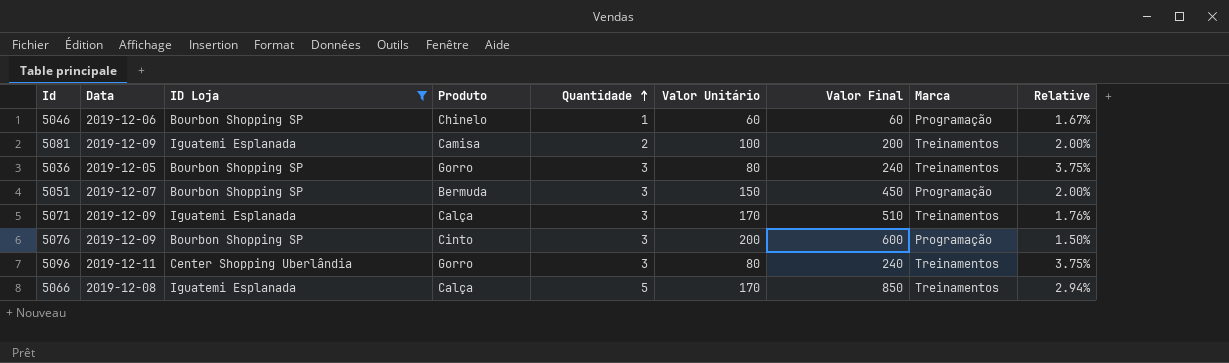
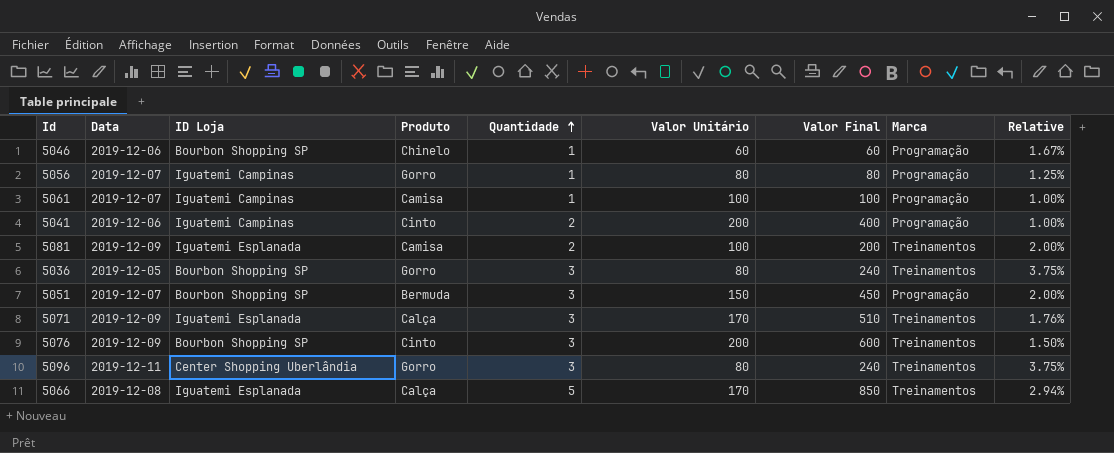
filter: ID Loja != Iguatemi Campinas -> none
5076 | Marca: Programação -> Treinamentos

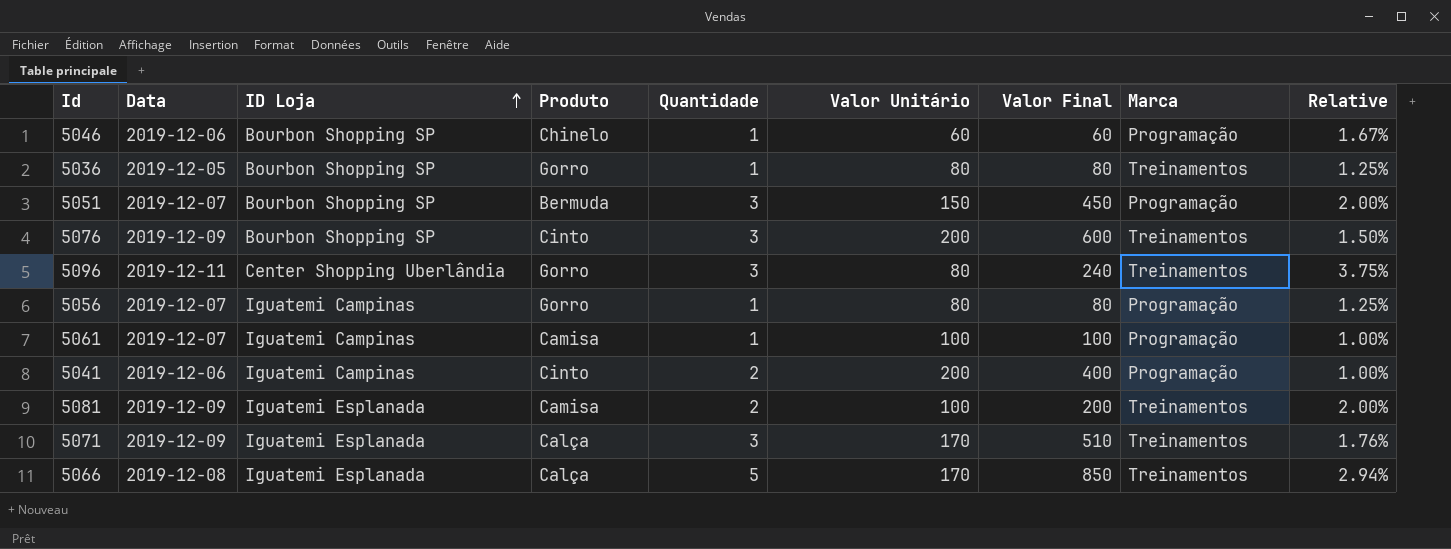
row order: Quantidade ascending -> ID Loja ascending
5036 | Quantidade: 3 -> 1
5036 | Valor Final: 240 -> 80
5036 | Relative: 3.75% -> 1.25%

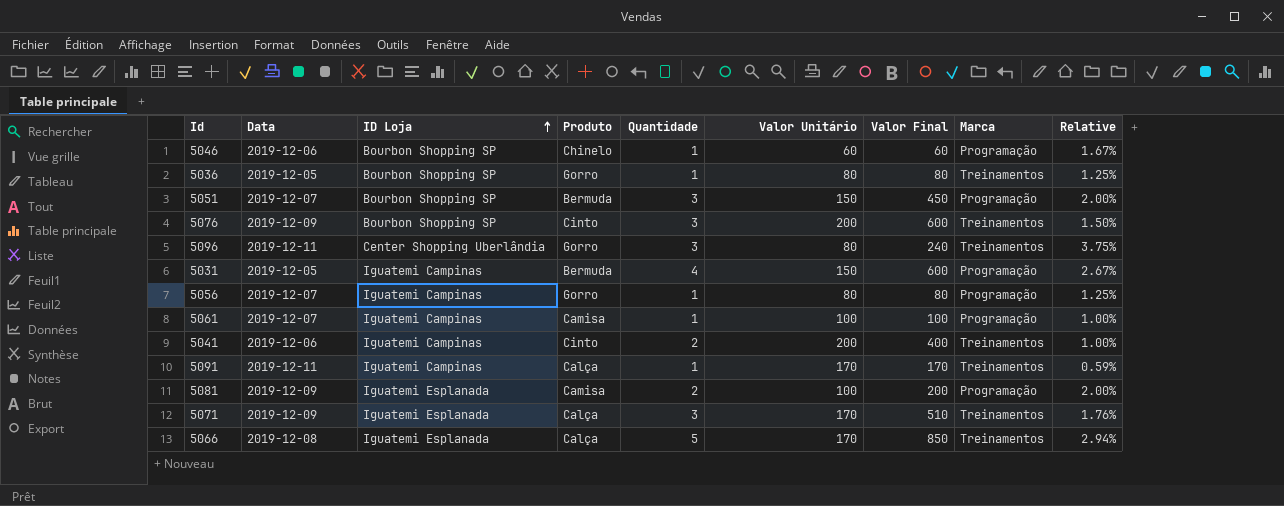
row 5031: none -> 2019-12-05 | Iguatemi Campinas | Bermuda | 4 | 150 | 600 | Programação | 2.67%
5041 | Marca: Programação -> Treinamentos
row 5091: none -> 2019-12-11 | Iguatemi Campinas | Calça | 1 | 170 | 170 | Treinamentos | 0.59%
5081 | Marca: Treinamentos -> Programação

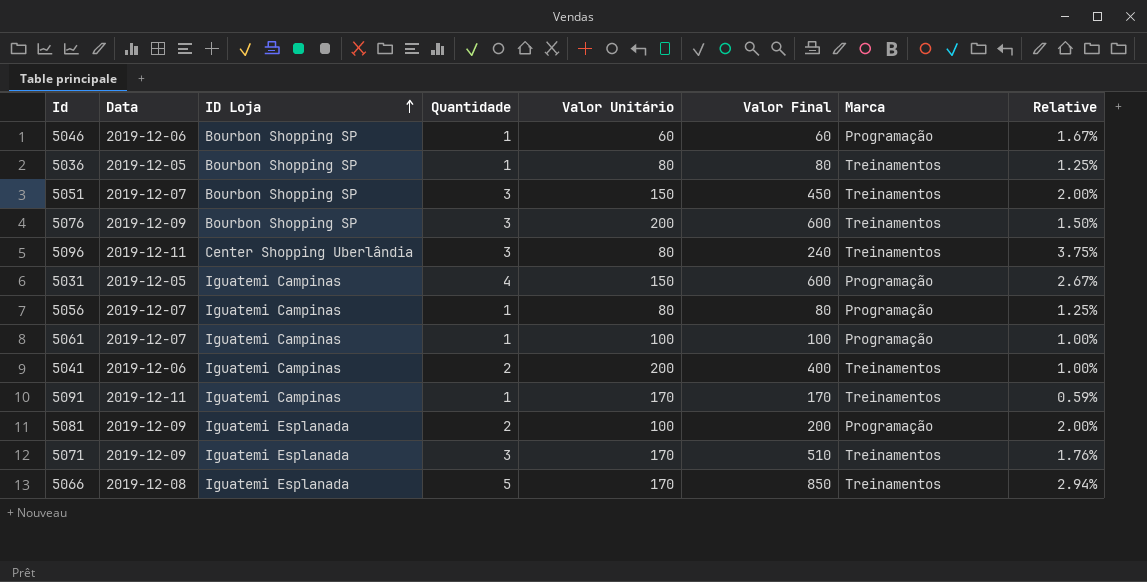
column Produto | position: 4 -> none
5051 | Marca: Programação -> Treinamentos

